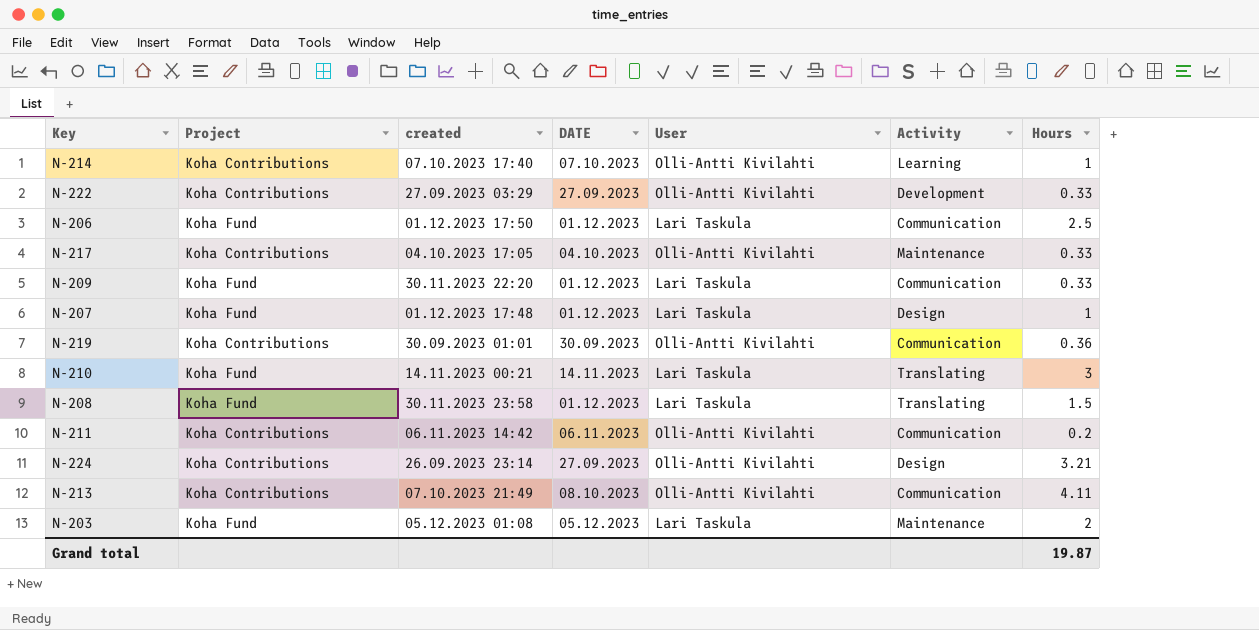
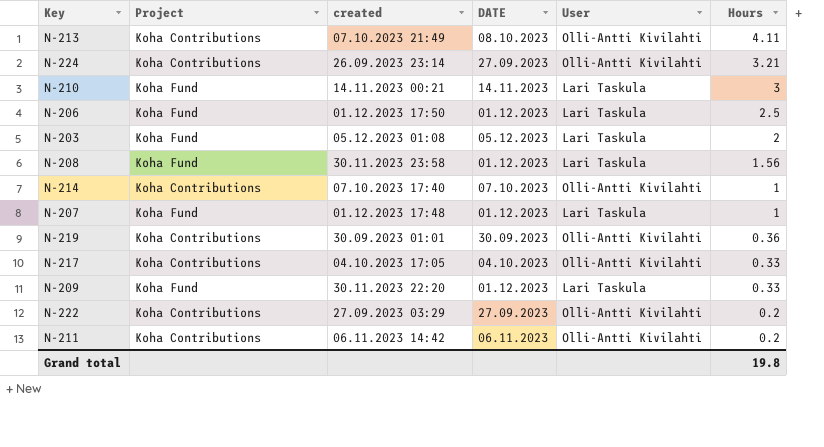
row order: none -> Hours descending
column Activity | position: 6 -> none
N-208 | Hours: 1.5 -> 1.56
N-222 | Hours: 0.33 -> 0.2
Grand total | Hours: 19.87 -> 19.8

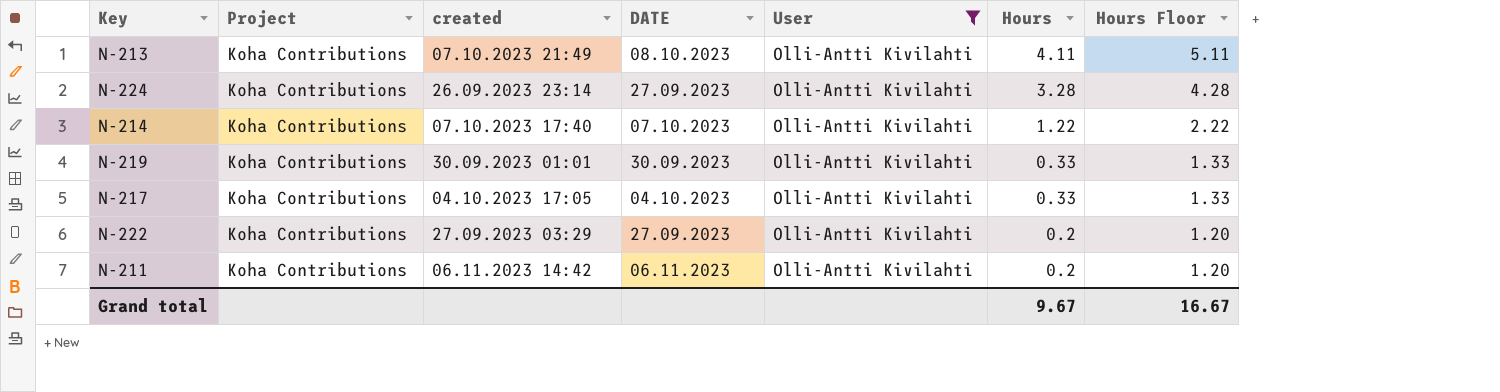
filter: none -> User = Olli-Antti Kivilahti
column Hours Floor | formula: none -> [Hours] + 1
N-224 | Hours: 3.21 -> 3.28
N-214 | Hours: 1 -> 1.22
N-219 | Hours: 0.36 -> 0.33
Grand total | Hours: 19.8 -> 9.67

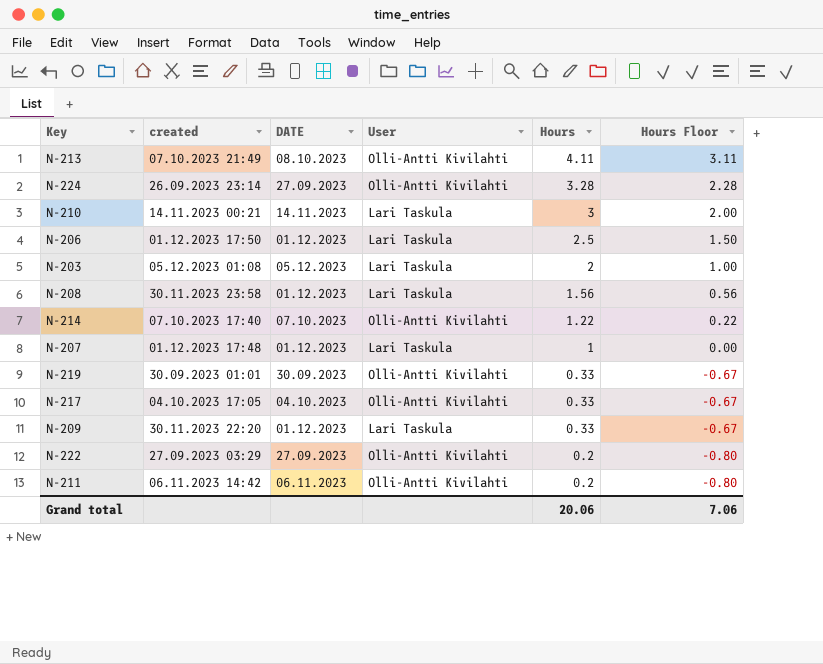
filter: User = Olli-Antti Kivilahti -> none
column Project | position: 2 -> none
column Hours Floor | formula: [Hours] + 1 -> [Hours] - 1
Grand total | Hours: 9.67 -> 20.06
Grand total | Hours Floor: 16.67 -> 7.06

